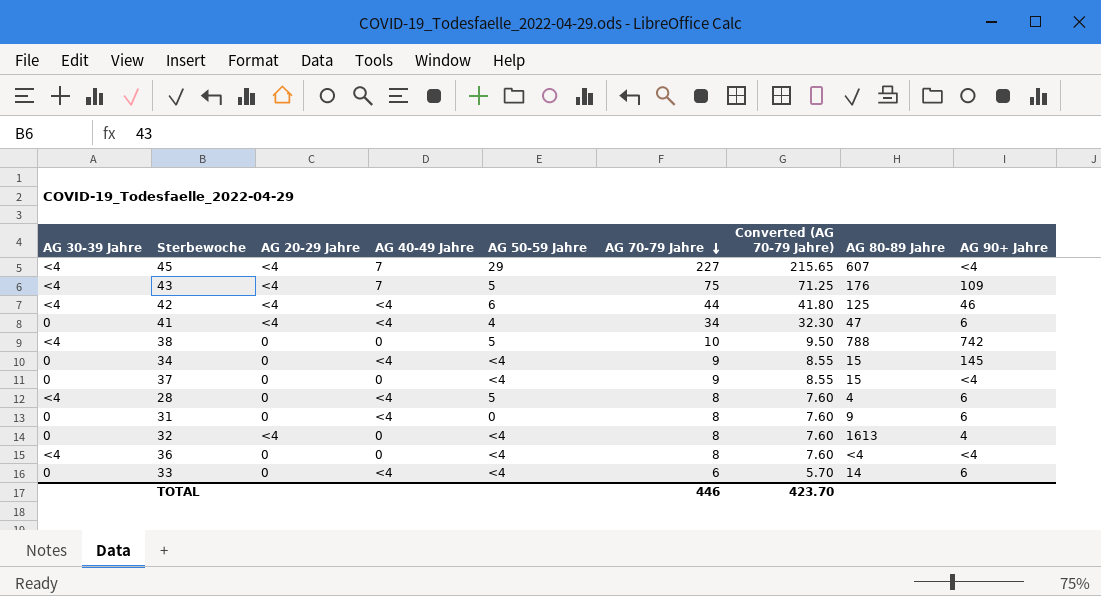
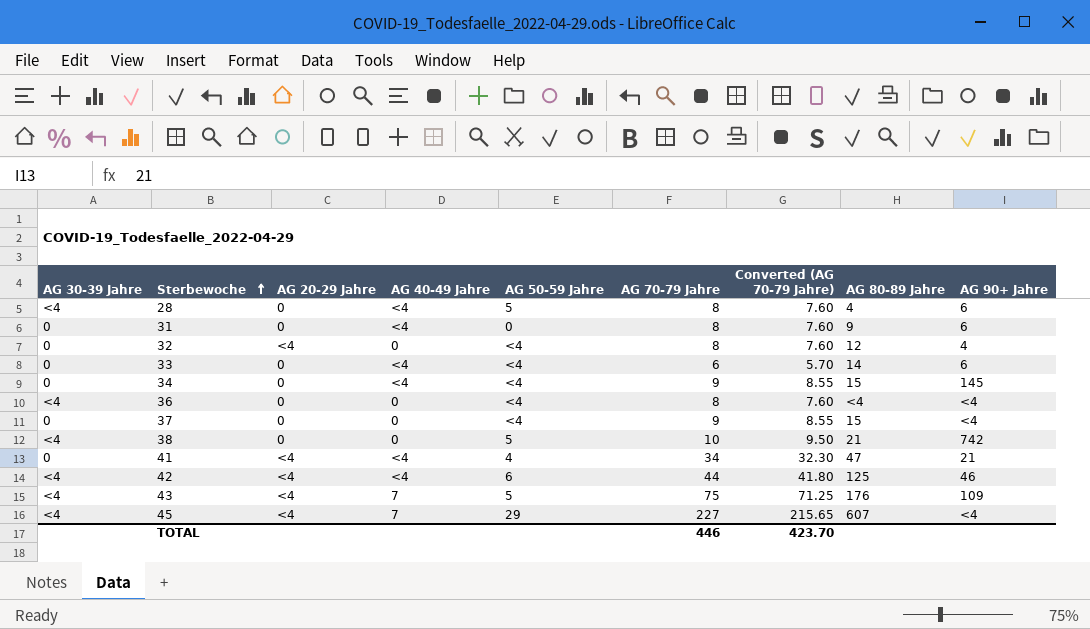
row order: AG 70-79 Jahre descending -> Sterbewoche ascending
32 | AG 80-89 Jahre: 1613 -> 12
38 | AG 80-89 Jahre: 788 -> 21
41 | AG 90+ Jahre: 6 -> 21

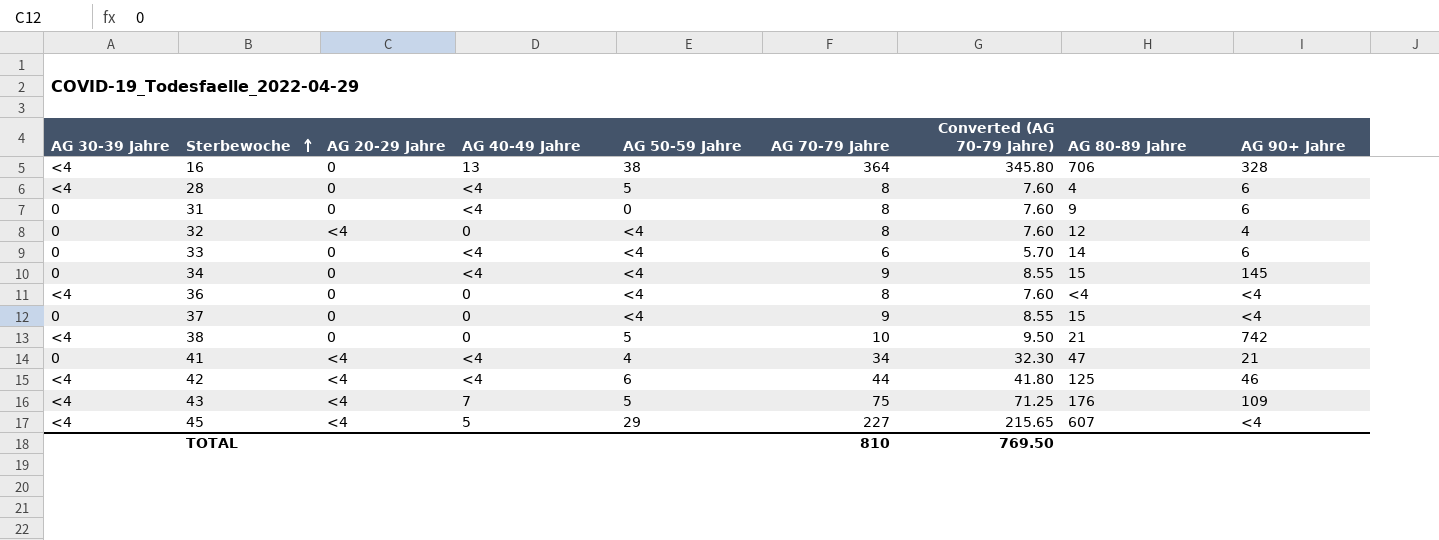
row 16: none -> <4 | 0 | 13 | 38 | 364 | 345.80 | 706 | 328
45 | AG 40-49 Jahre: 7 -> 5
TOTAL | AG 70-79 Jahre: 446 -> 810
TOTAL | Converted (AG 70-79 Jahre): 423.70 -> 769.50

